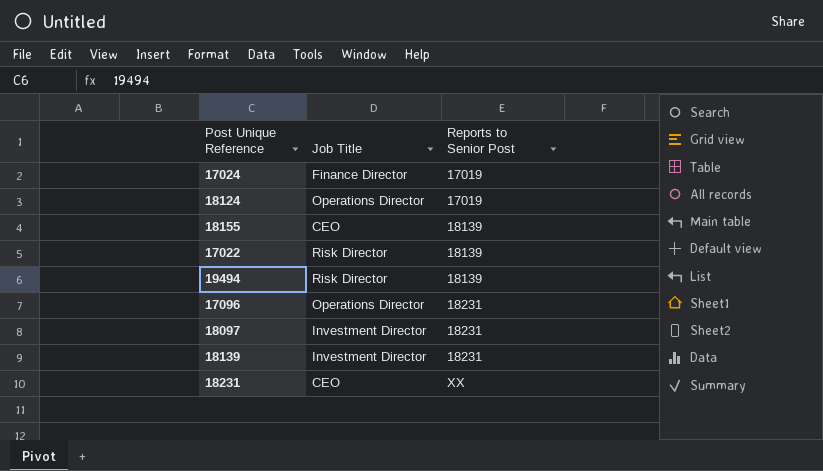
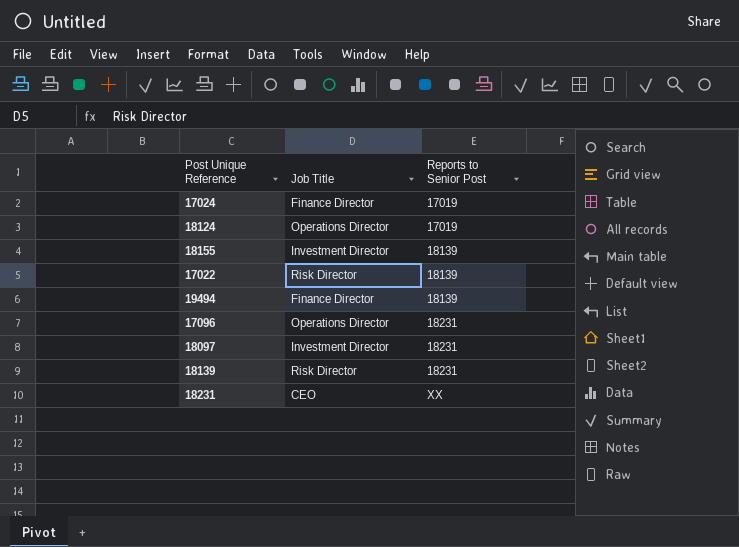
18155 | Job Title: CEO -> Investment Director
19494 | Job Title: Risk Director -> Finance Director
18139 | Job Title: Investment Director -> Risk Director

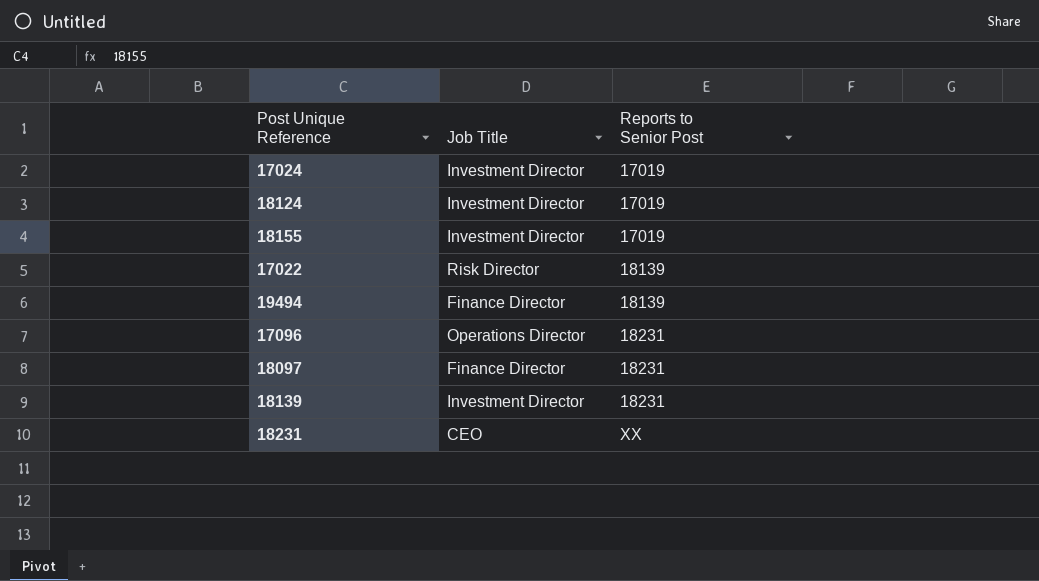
17024 | Job Title: Finance Director -> Investment Director
18124 | Job Title: Operations Director -> Investment Director
18155 | Reports to Senior Post: 18139 -> 17019
18097 | Job Title: Investment Director -> Finance Director
18139 | Job Title: Risk Director -> Investment Director

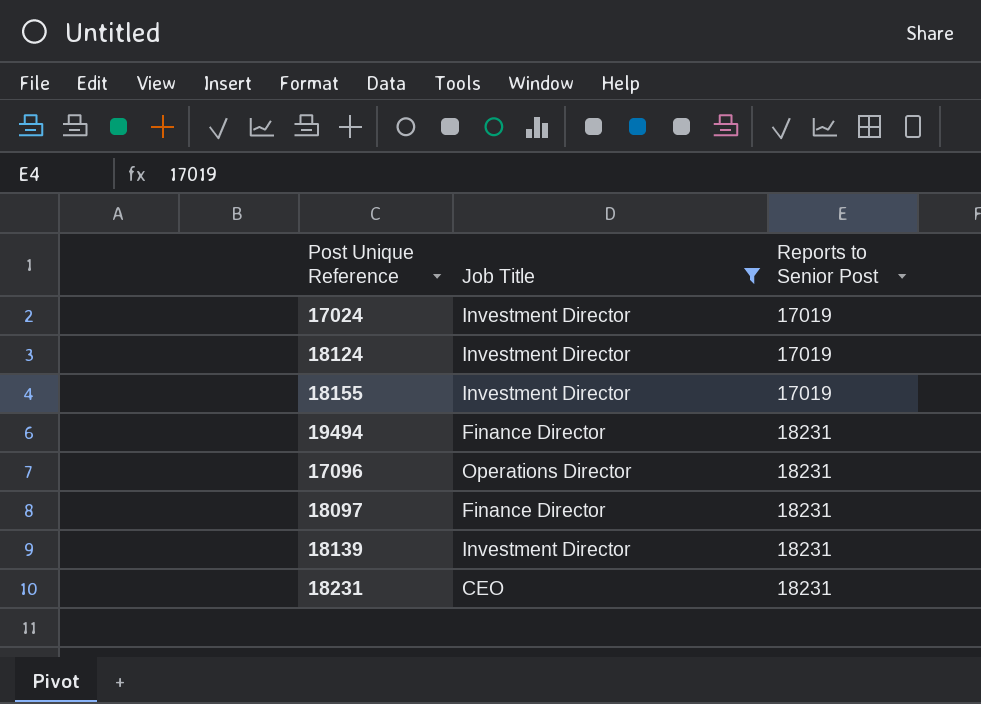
filter: none -> Job Title != Risk Director
19494 | Reports to Senior Post: 18139 -> 18231
18231 | Reports to Senior Post: XX -> 18231

